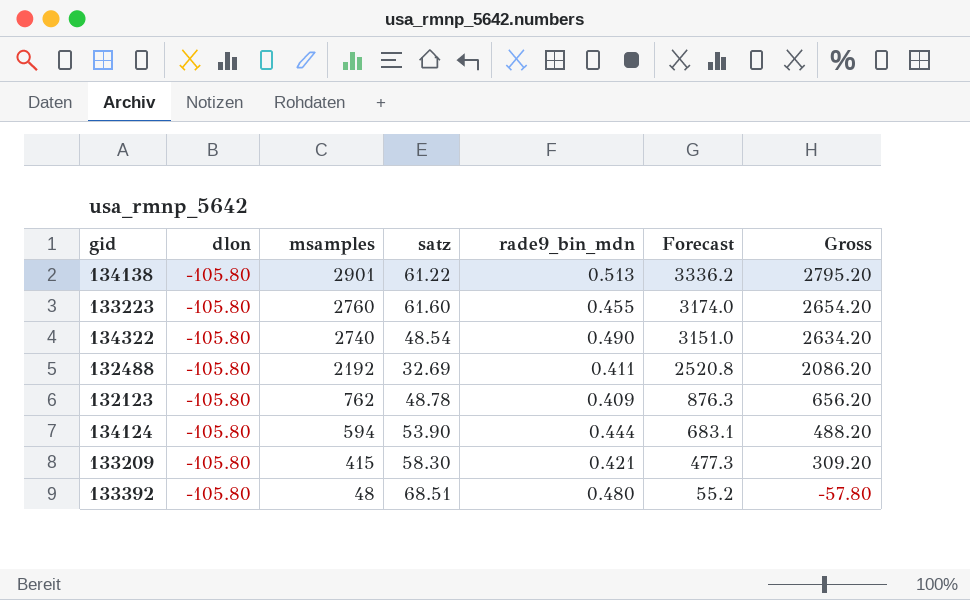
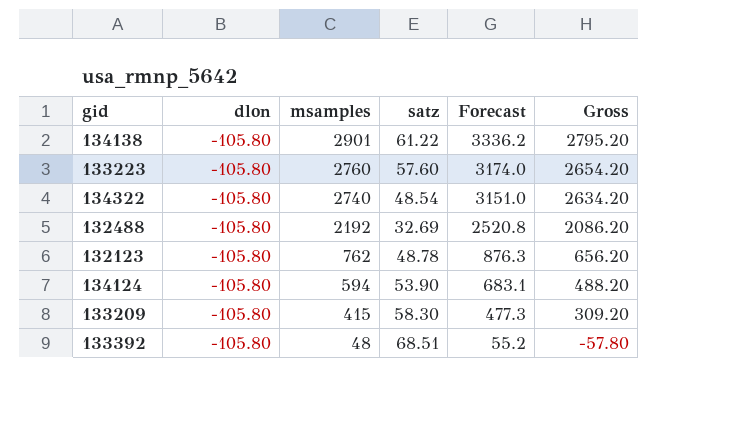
column rade9_bin_mdn | position: 5 -> none
133223 | satz: 61.60 -> 57.60

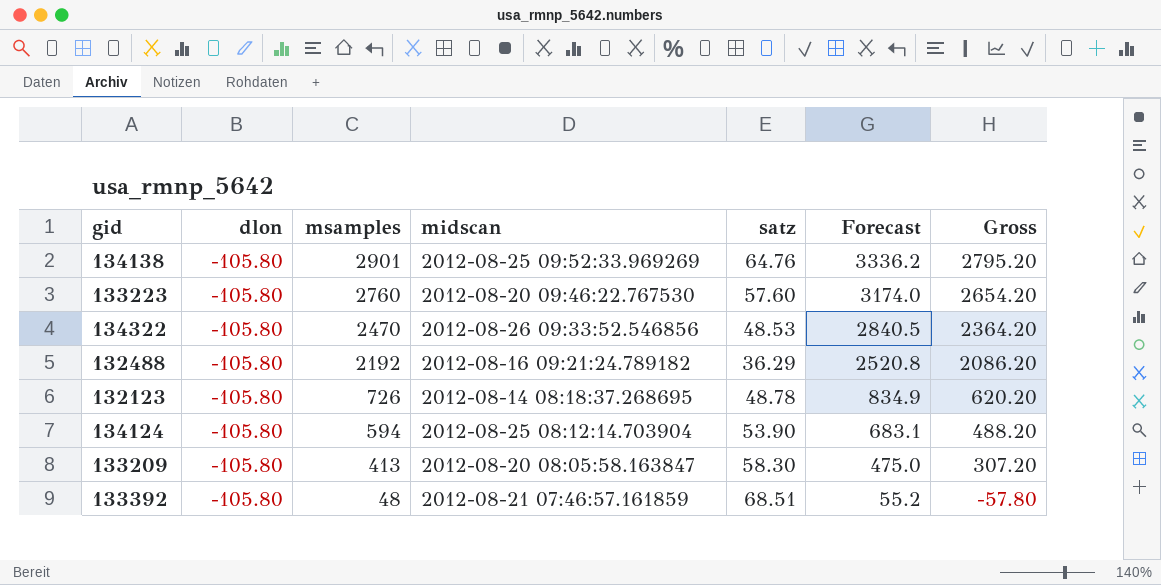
column midscan | position: none -> 4
134138 | satz: 61.22 -> 64.76
134322 | msamples: 2740 -> 2470
134322 | satz: 48.54 -> 48.53
134322 | Forecast: 3151.0 -> 2840.5
134322 | Gross: 2634.20 -> 2364.20
132488 | satz: 32.69 -> 36.29
132123 | msamples: 762 -> 726
132123 | Forecast: 876.3 -> 834.9
132123 | Gross: 656.20 -> 620.20
133209 | msamples: 415 -> 413
133209 | Forecast: 477.3 -> 475.0
133209 | Gross: 309.20 -> 307.20

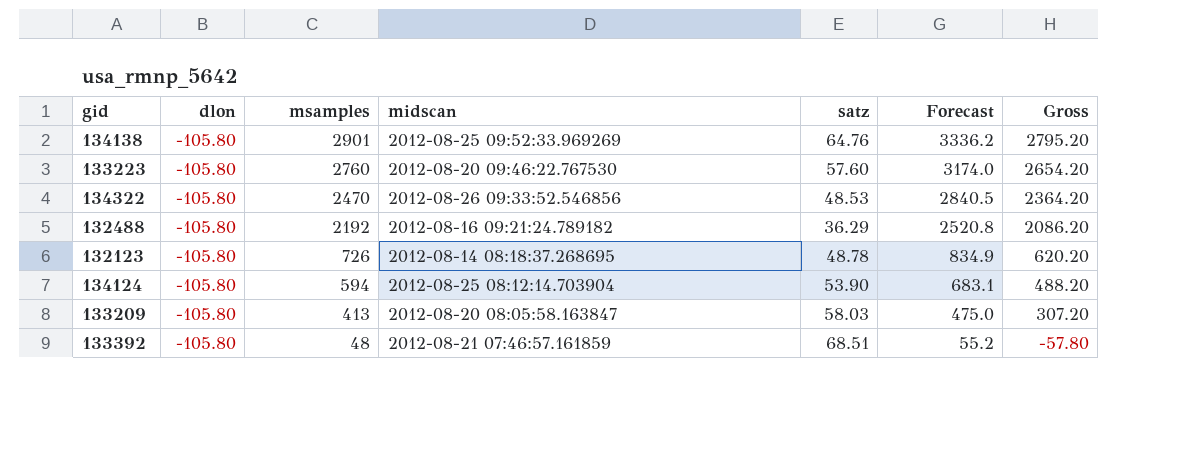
133209 | satz: 58.30 -> 58.03

